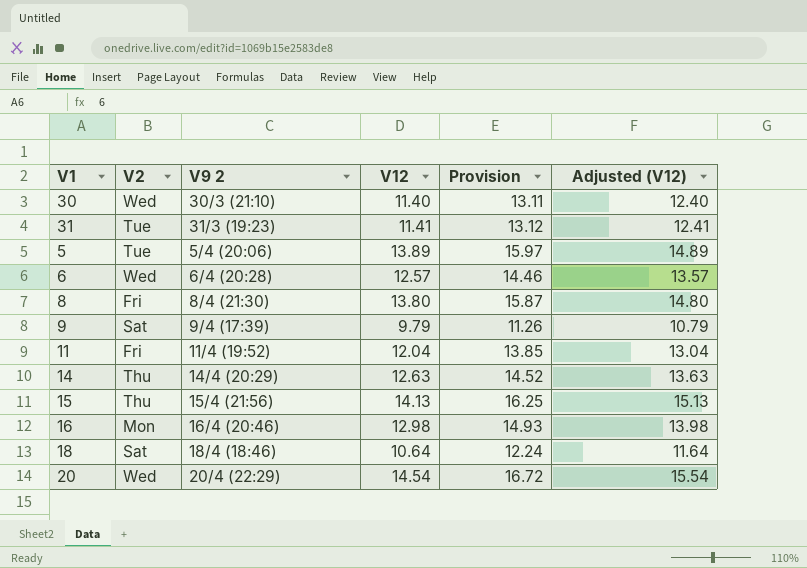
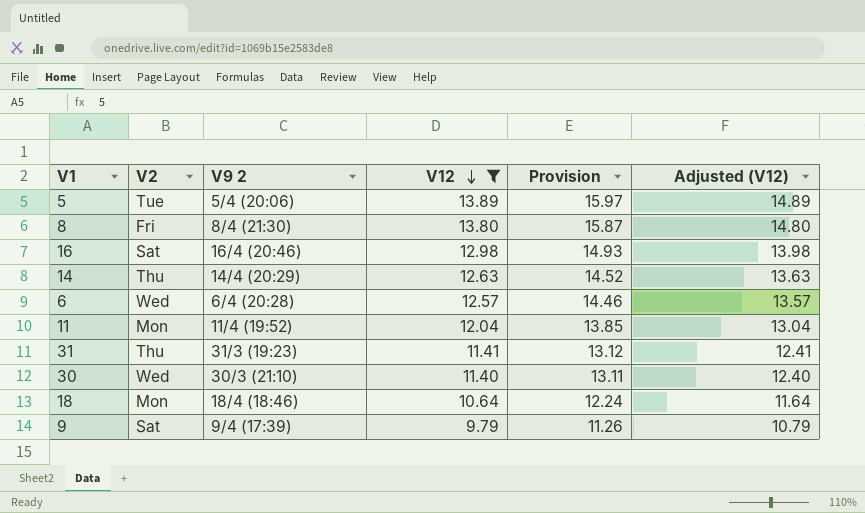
filter: none -> V12 <= 13.89
row order: none -> V12 descending
16 | V2: Mon -> Sat
11 | V2: Fri -> Mon
31 | V2: Tue -> Thu
18 | V2: Sat -> Mon

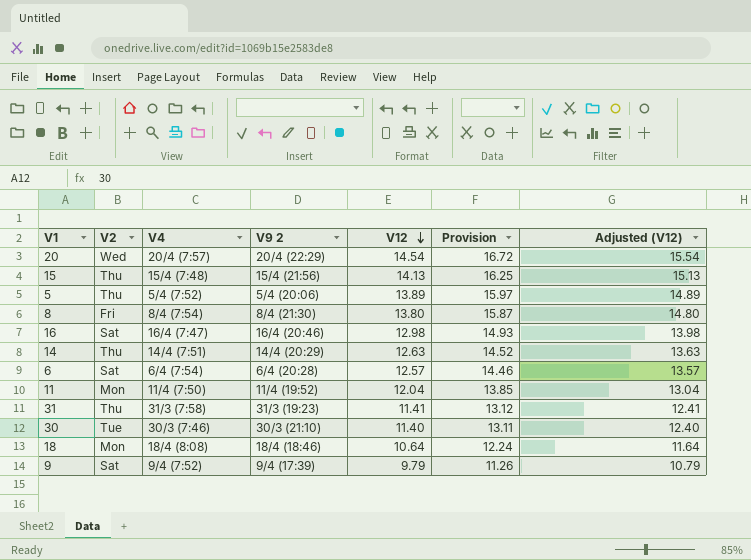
filter: V12 <= 13.89 -> none
column V4 | position: none -> 3
5 | V2: Tue -> Thu
6 | V2: Wed -> Sat
30 | V2: Wed -> Tue

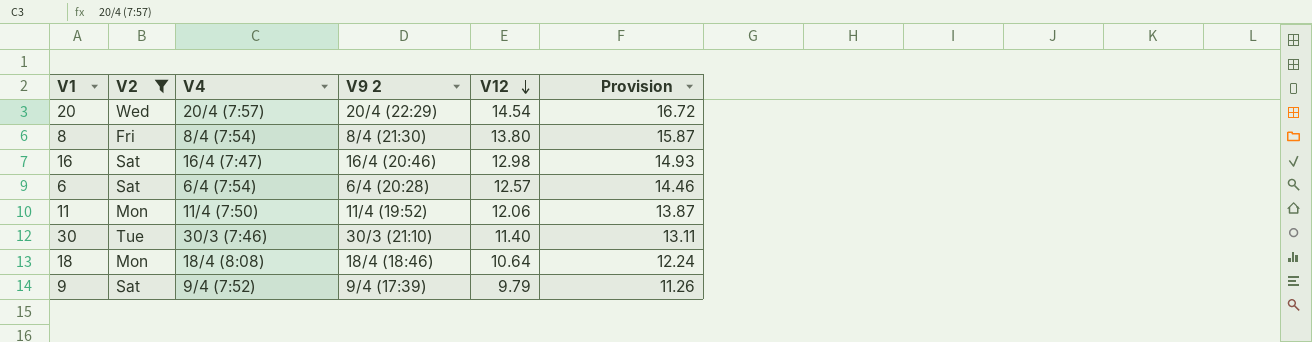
filter: none -> V2 != Thu
column Adjusted (V12) | formula: [V12] + 1 -> none
11 | V12: 12.04 -> 12.06
11 | Provision: 13.85 -> 13.87

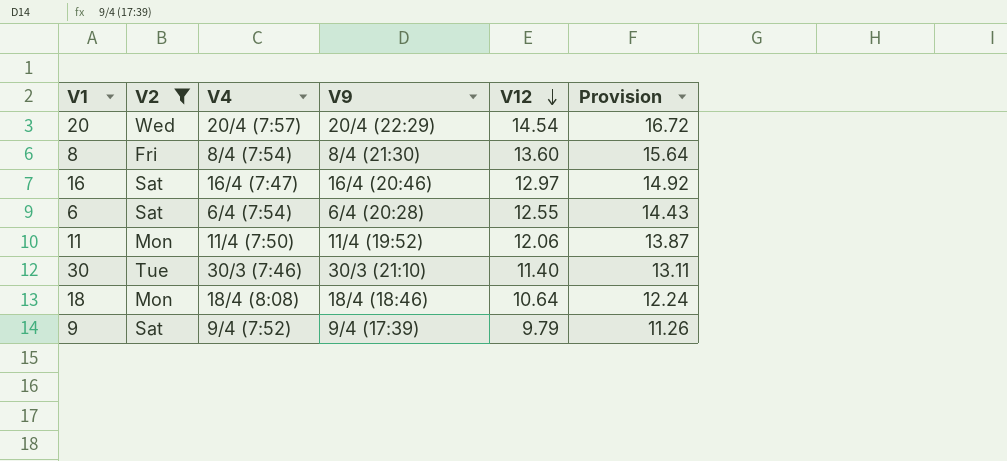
column name: V9 2 -> V9
8 | V12: 13.80 -> 13.60
8 | Provision: 15.87 -> 15.64
16 | V12: 12.98 -> 12.97
16 | Provision: 14.93 -> 14.92
6 | V12: 12.57 -> 12.55
6 | Provision: 14.46 -> 14.43

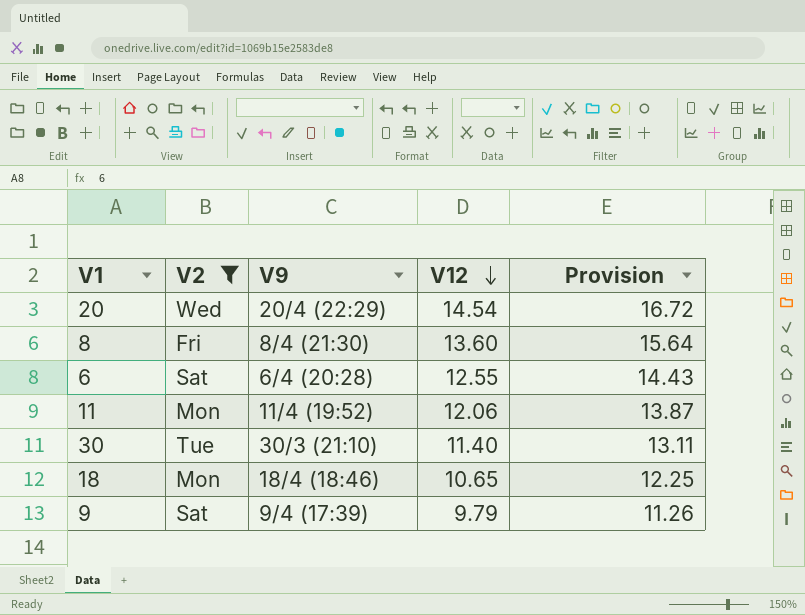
column V4 | position: 3 -> none
row 16: Sat | 16/4 (7:47) | 16/4 (20:46) | 12.97 | 14.92 -> none
18 | V12: 10.64 -> 10.65
18 | Provision: 12.24 -> 12.25

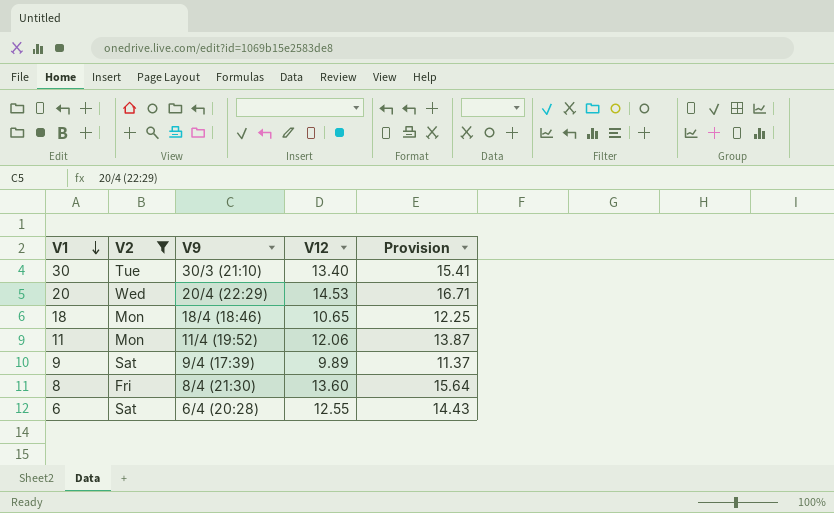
row order: V12 descending -> V1 descending
30 | V12: 11.40 -> 13.40
30 | Provision: 13.11 -> 15.41
20 | V12: 14.54 -> 14.53
20 | Provision: 16.72 -> 16.71
9 | V12: 9.79 -> 9.89
9 | Provision: 11.26 -> 11.37

